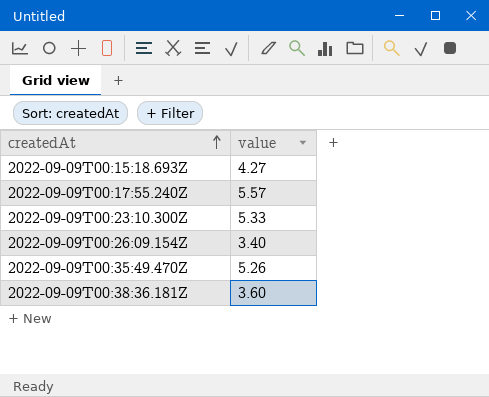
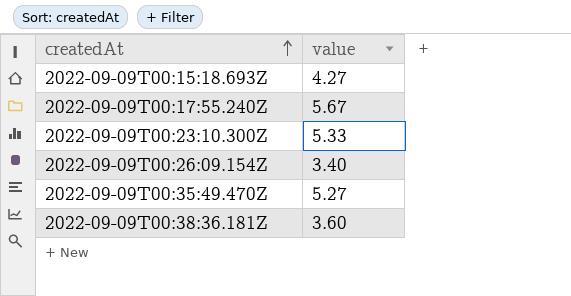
2022-09-09T00:17:55.240Z | value: 5.57 -> 5.67
2022-09-09T00:35:49.470Z | value: 5.26 -> 5.27

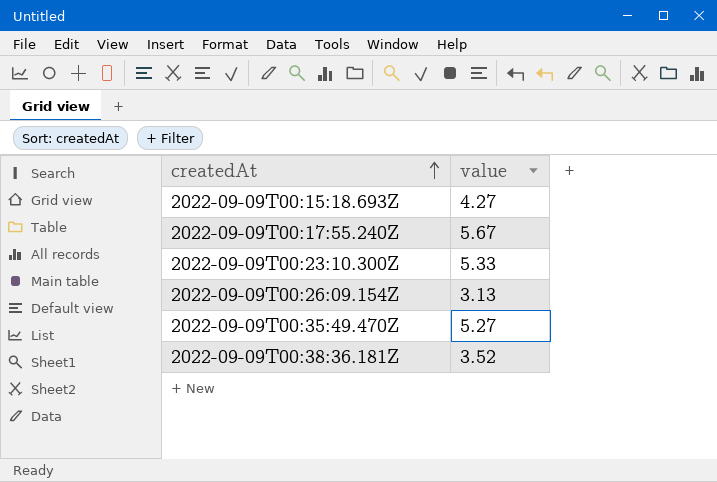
2022-09-09T00:26:09.154Z | value: 3.40 -> 3.13
2022-09-09T00:38:36.181Z | value: 3.60 -> 3.52

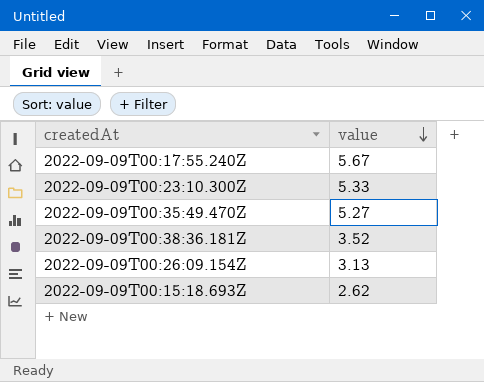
row order: createdAt ascending -> value descending
2022-09-09T00:15:18.693Z | value: 4.27 -> 2.62

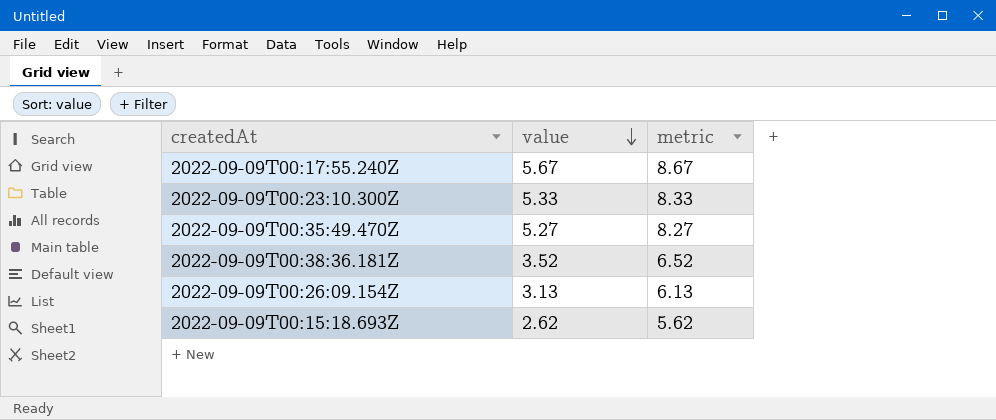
column metric | formula: none -> [value] + 3

